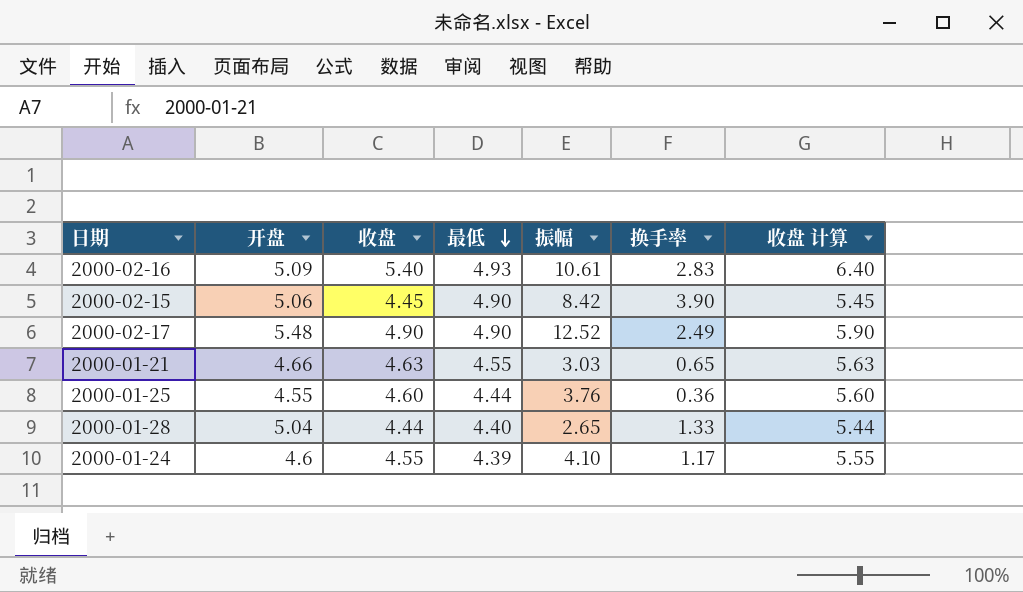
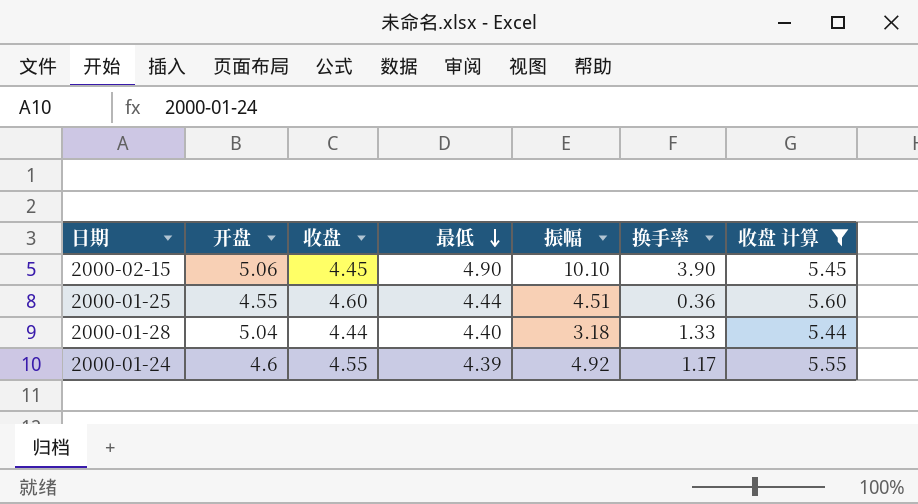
filter: none -> 收盘 计算 <= 5.60
2000-02-15 | 振幅: 8.42 -> 10.10
2000-01-25 | 振幅: 3.76 -> 4.51
2000-01-28 | 振幅: 2.65 -> 3.18
2000-01-24 | 振幅: 4.10 -> 4.92

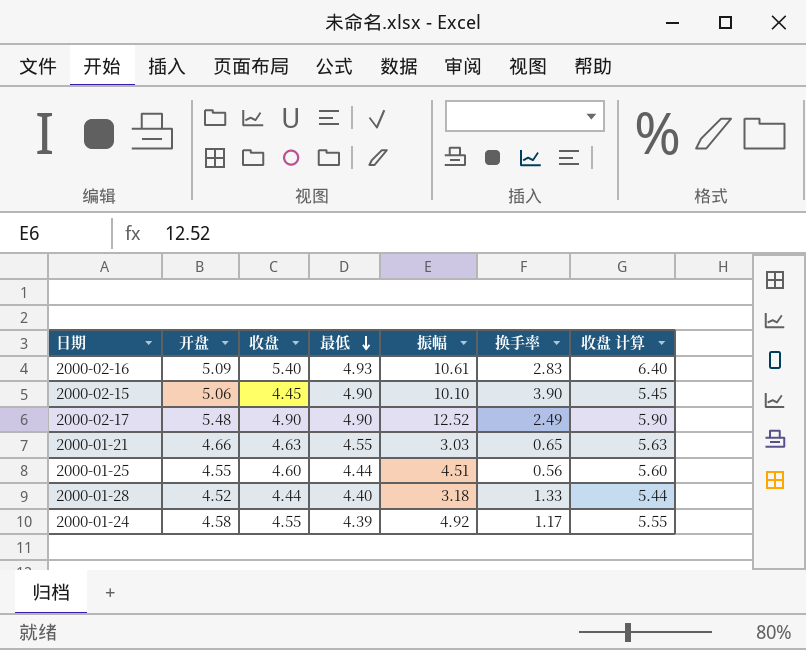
filter: 收盘 计算 <= 5.60 -> none
2000-01-25 | 换手率: 0.36 -> 0.56
2000-01-28 | 开盘: 5.04 -> 4.52
2000-01-24 | 开盘: 4.6 -> 4.58

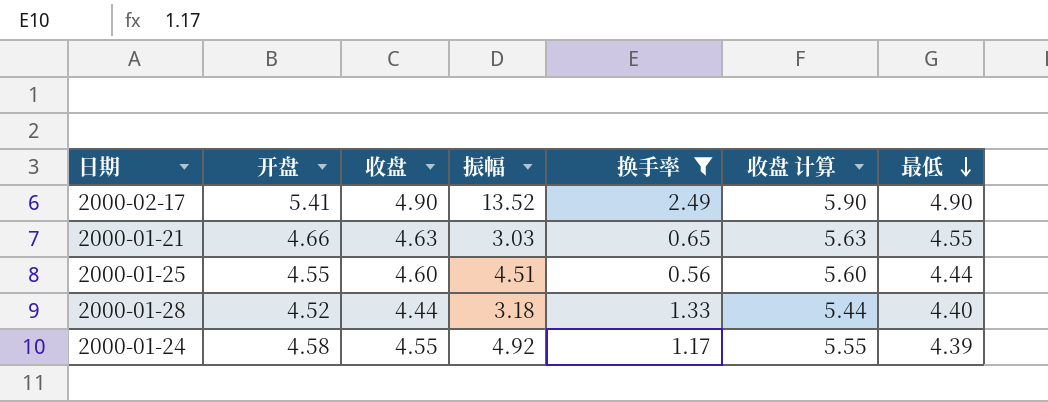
filter: none -> 换手率 <= 2.49
column 最低 | position: 4 -> 7
2000-02-17 | 开盘: 5.48 -> 5.41
2000-02-17 | 振幅: 12.52 -> 13.52

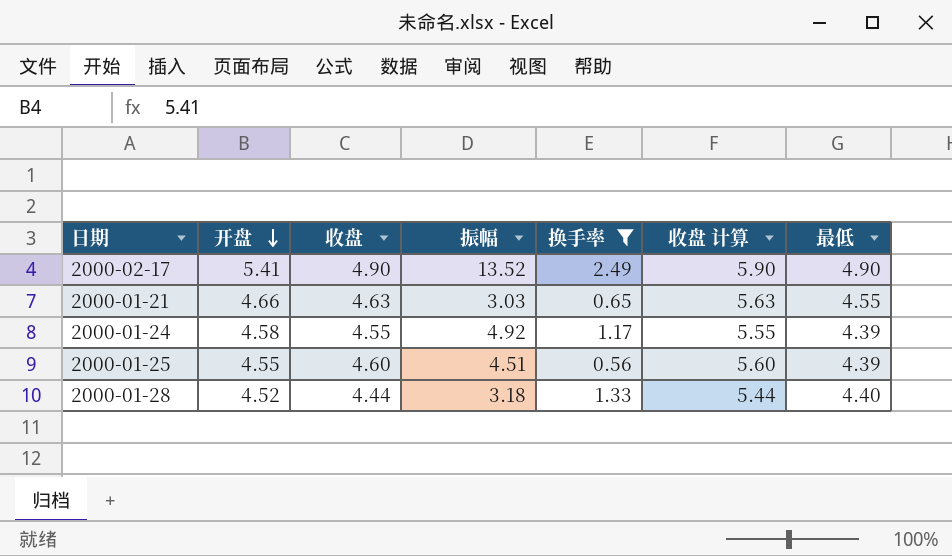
row order: 最低 descending -> 开盘 descending
2000-01-25 | 最低: 4.44 -> 4.39

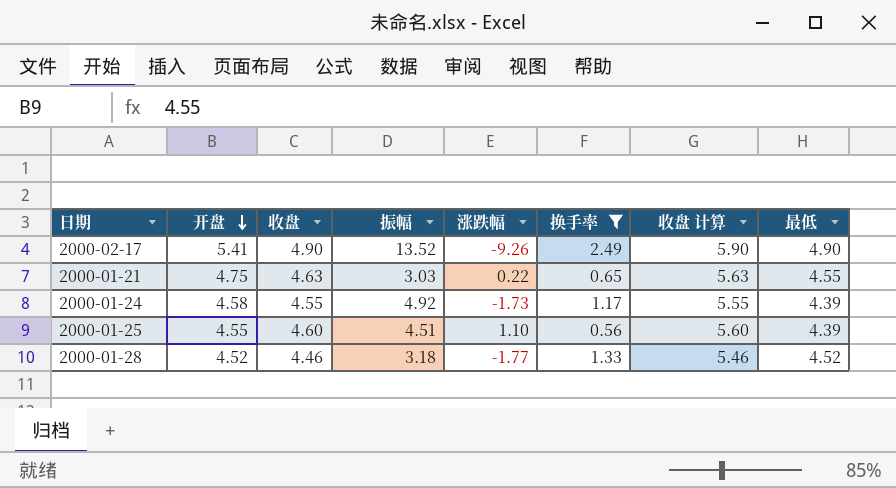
column 涨跌幅 | position: none -> 5
2000-01-21 | 开盘: 4.66 -> 4.75
2000-01-28 | 收盘: 4.44 -> 4.46
2000-01-28 | 收盘 计算: 5.44 -> 5.46
2000-01-28 | 最低: 4.40 -> 4.52

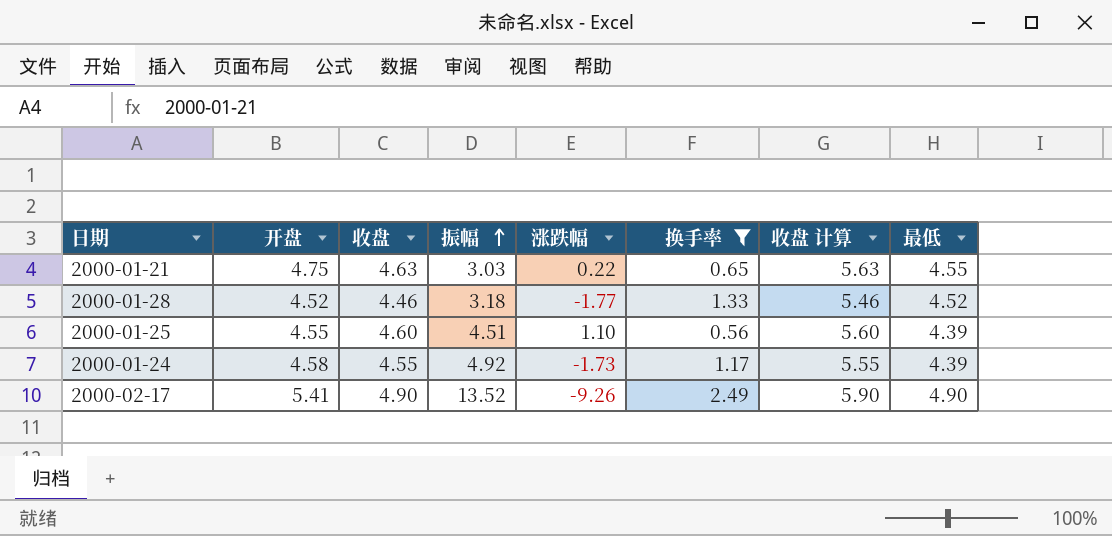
row order: 开盘 descending -> 振幅 ascending

